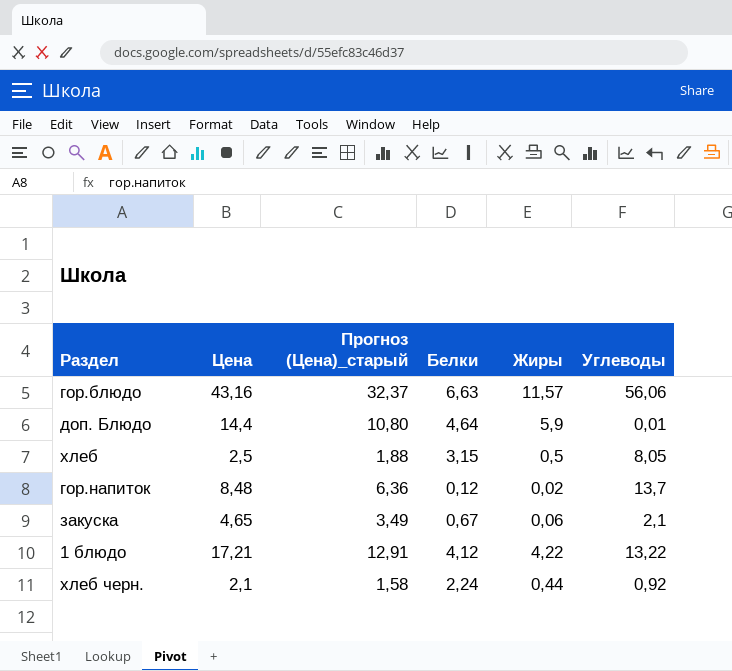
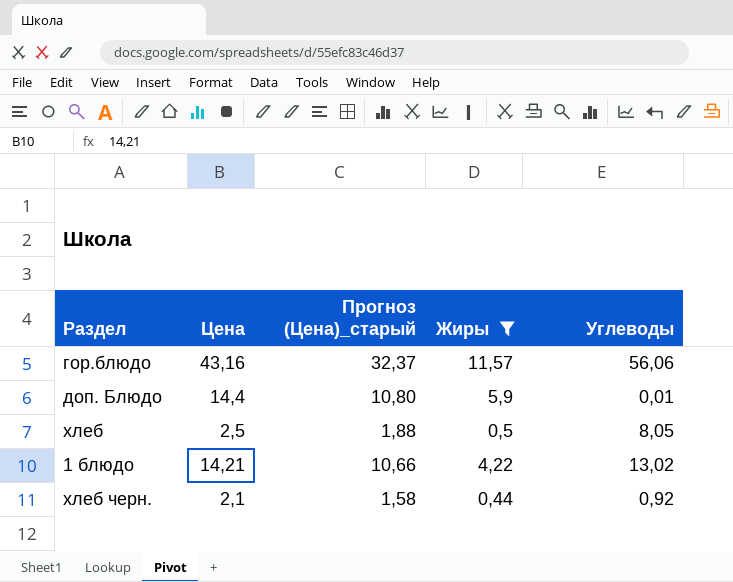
filter: none -> Жиры >= 0,44
column Белки | position: 4 -> none
1 блюдо | Цена: 17,21 -> 14,21
1 блюдо | Прогноз (Цена)_старый: 12,91 -> 10,66
1 блюдо | Углеводы: 13,22 -> 13,02

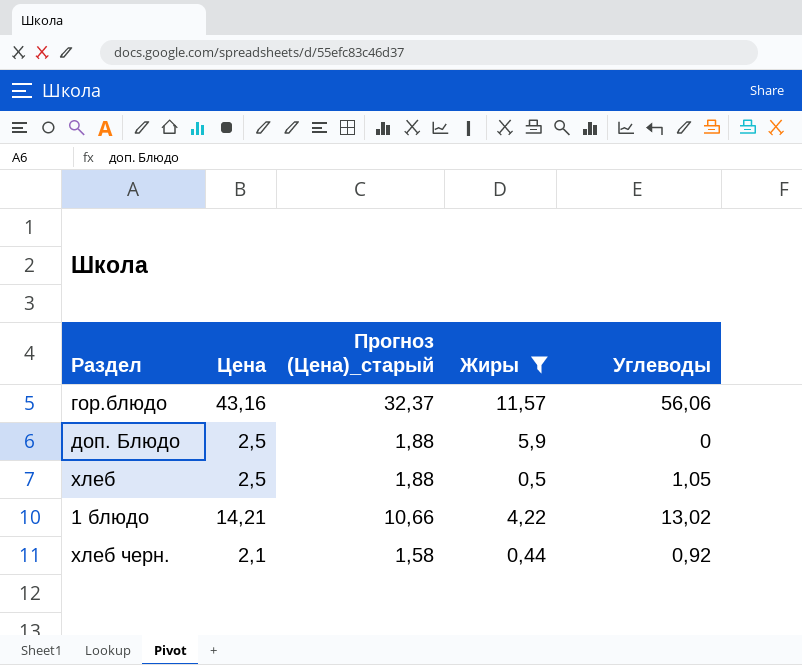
доп. Блюдо | Цена: 14,4 -> 2,5
доп. Блюдо | Прогноз (Цена)_старый: 10,80 -> 1,88
доп. Блюдо | Углеводы: 0,01 -> 0
хлеб | Углеводы: 8,05 -> 1,05

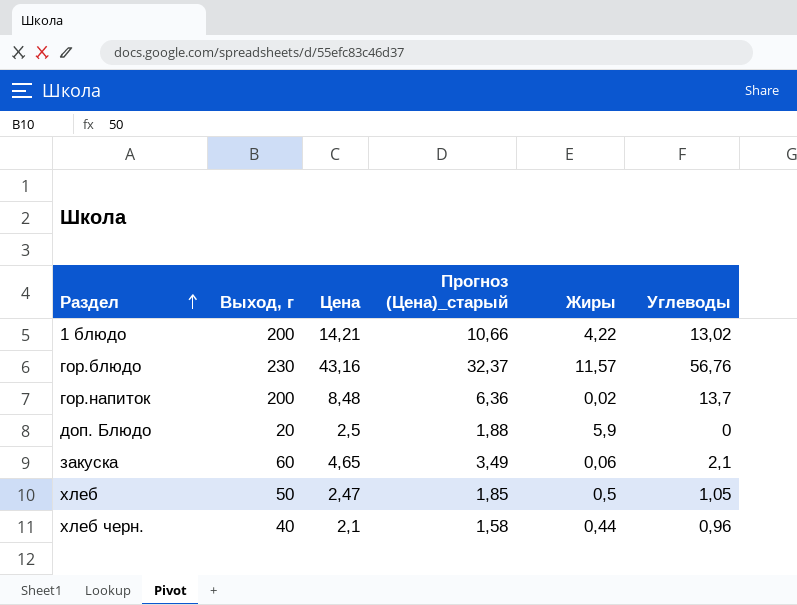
filter: Жиры >= 0,44 -> none
row order: none -> Раздел ascending
column Выход, г | position: none -> 2
гор.блюдо | Углеводы: 56,06 -> 56,76
хлеб | Цена: 2,5 -> 2,47
хлеб | Прогноз (Цена)_старый: 1,88 -> 1,85
хлеб черн. | Углеводы: 0,92 -> 0,96

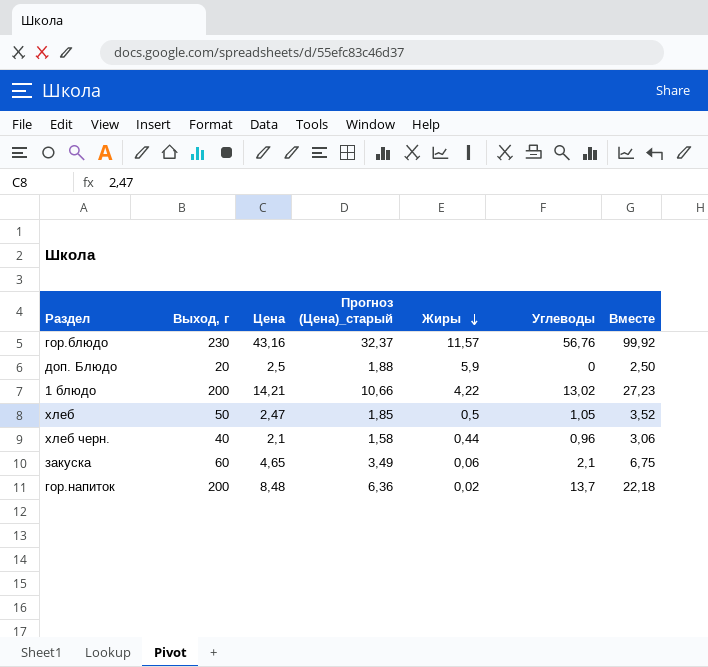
row order: Раздел ascending -> Жиры descending
column Вместе | formula: none -> [Цена] + [Углеводы]

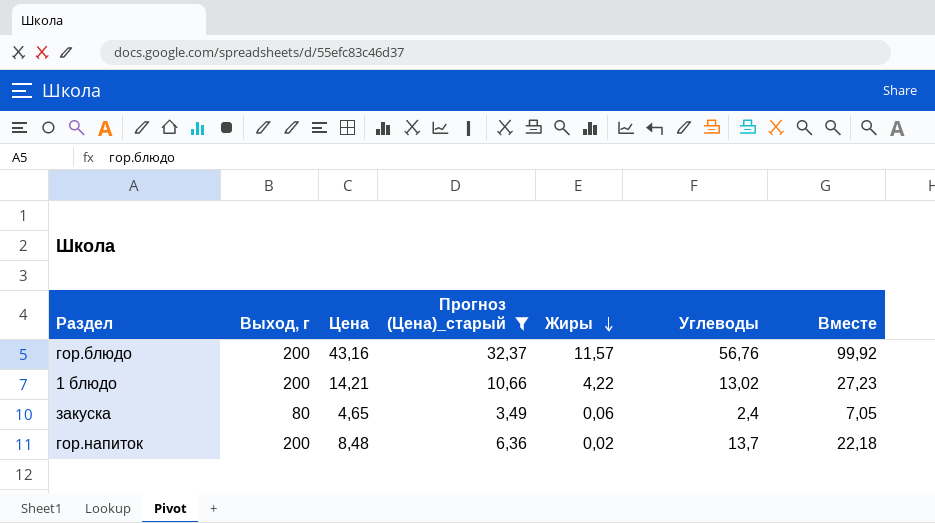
filter: none -> Прогноз (Цена)_старый >= 3,49
гор.блюдо | Выход, г: 230 -> 200
закуска | Выход, г: 60 -> 80
закуска | Углеводы: 2,1 -> 2,4
закуска | Вместе: 6,75 -> 7,05

